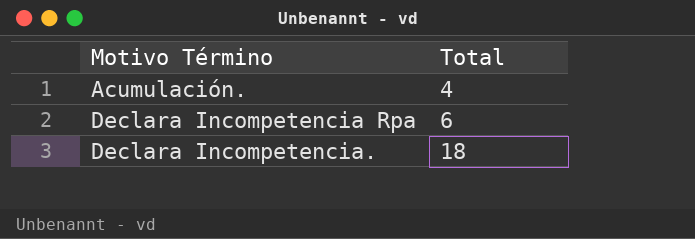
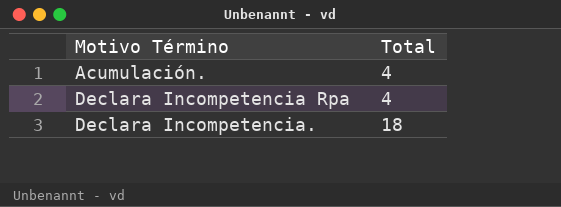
Declara Incompetencia Rpa | Total: 6 -> 4

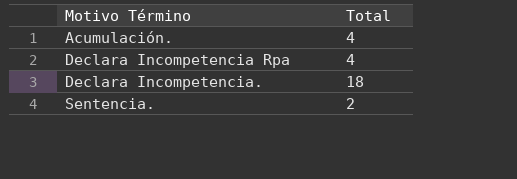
row Sentencia.: none -> 2

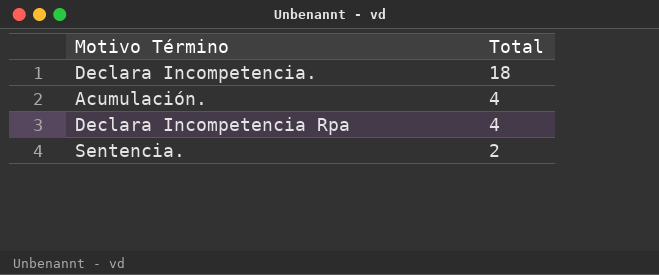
row order: Motivo Término ascending -> Total descending

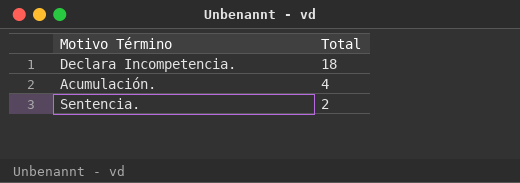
row Declara Incompetencia Rpa: 4 -> none

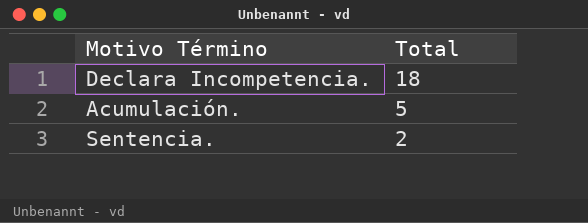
Acumulación. | Total: 4 -> 5

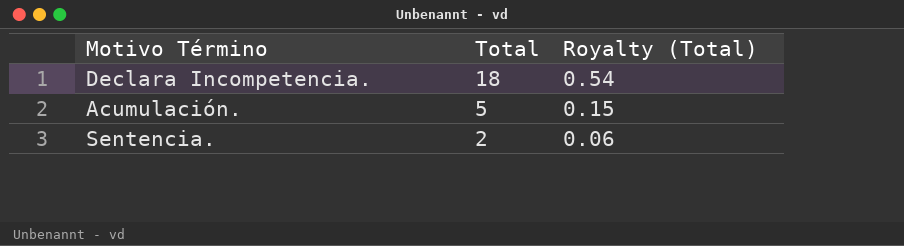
column Royalty (Total) | formula: none -> [Total] * 0.03

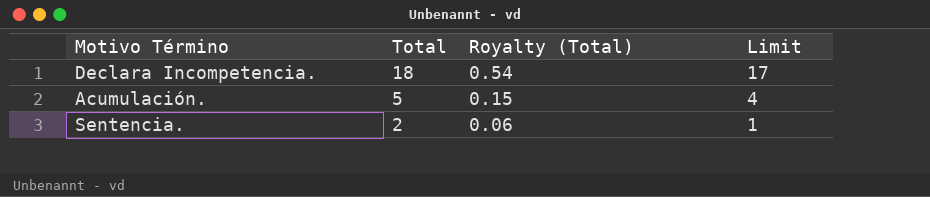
column Limit | formula: none -> [Total] - 1

